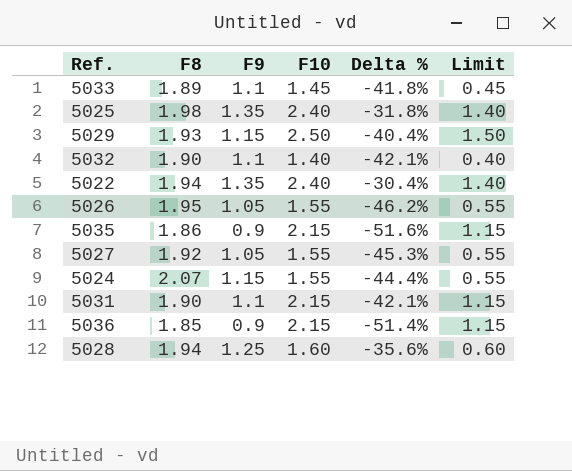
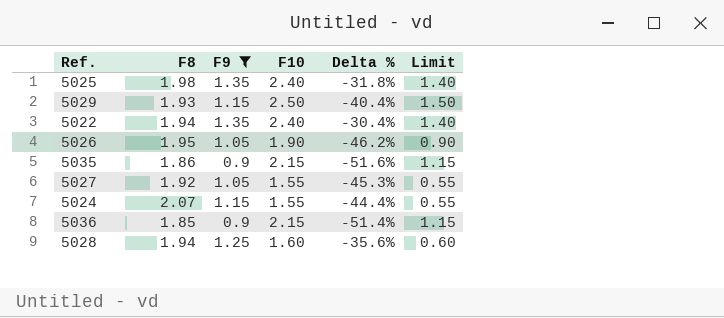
filter: none -> F9 != 1.1
5026 | F10: 1.55 -> 1.90
5026 | Limit: 0.55 -> 0.90

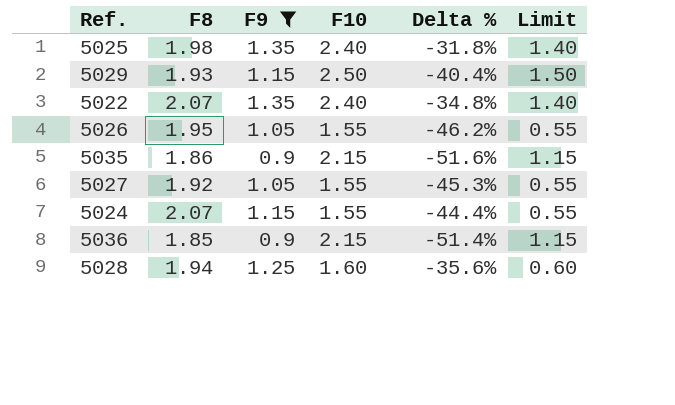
5022 | F8: 1.94 -> 2.07
5022 | Delta %: -30.4% -> -34.8%
5026 | F10: 1.90 -> 1.55
5026 | Limit: 0.90 -> 0.55

